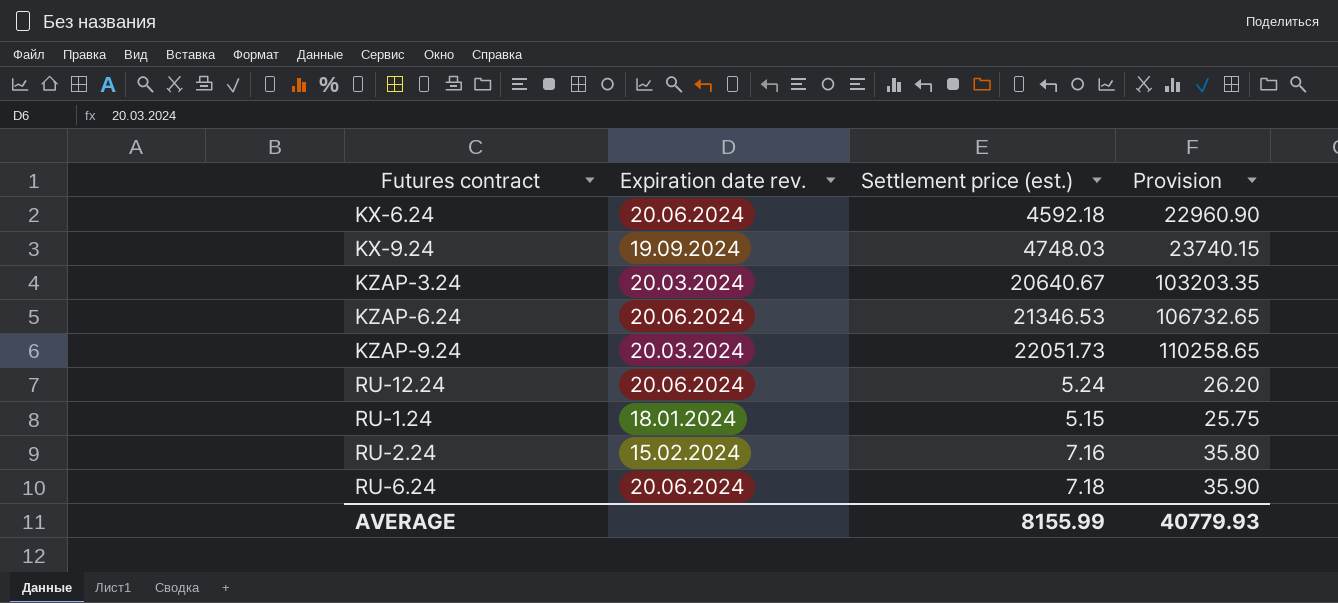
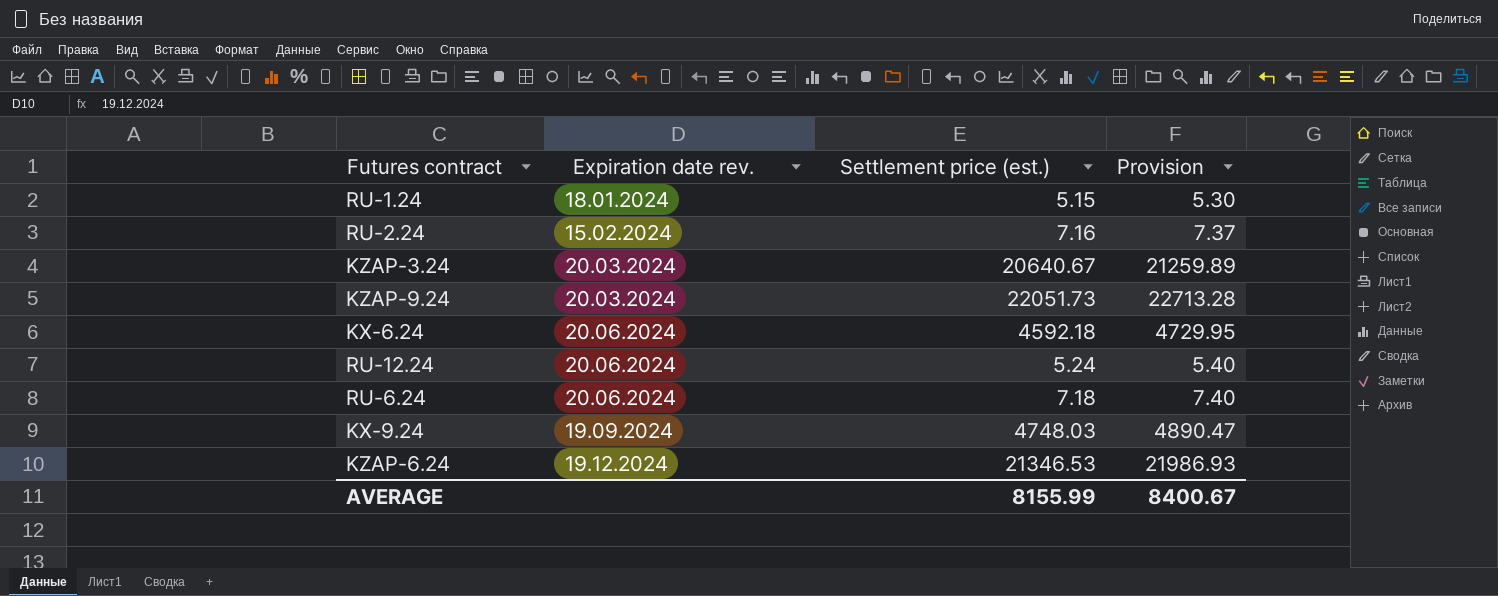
row order: none -> Expiration date rev. ascending
column Provision | formula: [Settlement price (est.)] * 5 -> [Settlement price (est.)] * 1.03
KZAP-6.24 | Expiration date rev.: 20.06.2024 -> 19.12.2024
AVERAGE | Provision: 40779.93 -> 8400.67

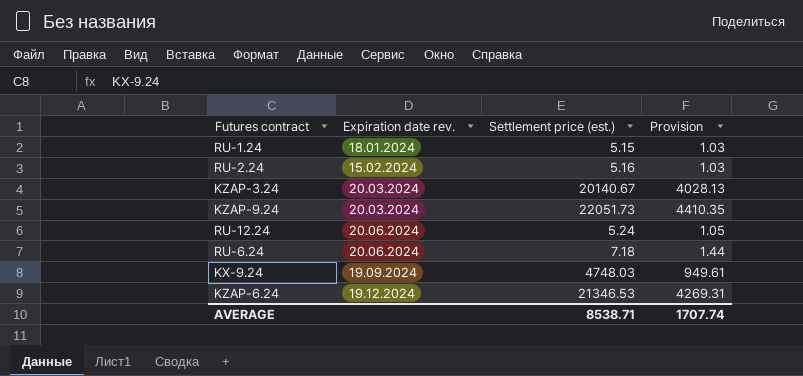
column Provision | formula: [Settlement price (est.)] * 1.03 -> [Settlement price (est.)] * 0.2
row KX-6.24: 20.06.2024 | 4592.18 | 4729.95 -> none
RU-2.24 | Settlement price (est.): 7.16 -> 5.16
KZAP-3.24 | Settlement price (est.): 20640.67 -> 20140.67
AVERAGE | Settlement price (est.): 8155.99 -> 8538.71
AVERAGE | Provision: 8400.67 -> 1707.74

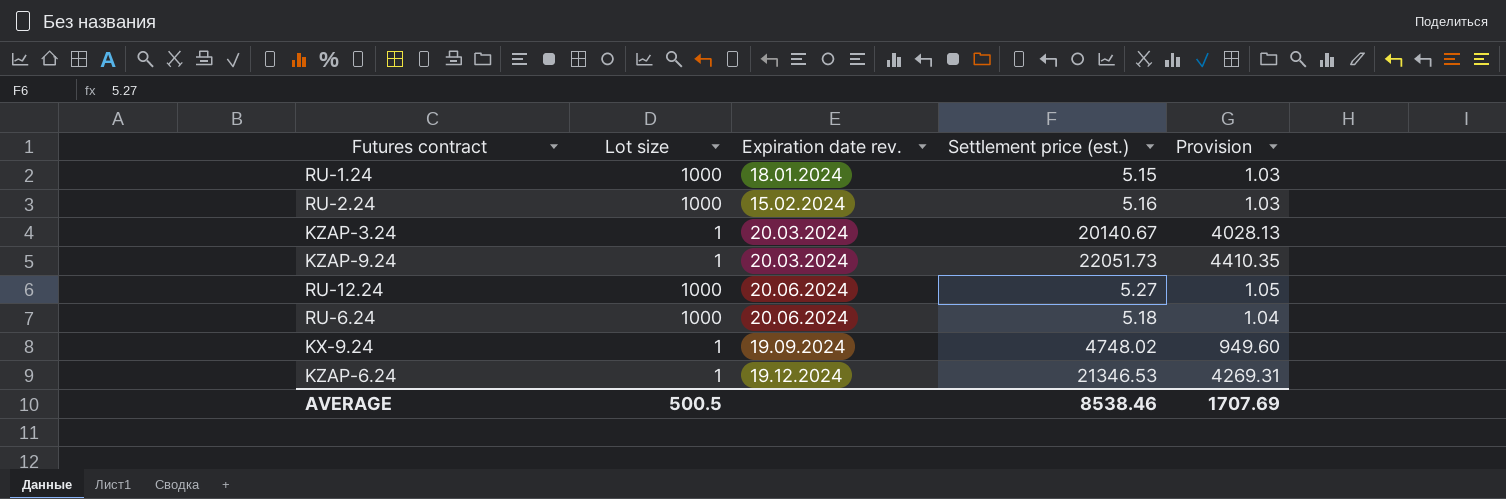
column Lot size | position: none -> 2
RU-12.24 | Settlement price (est.): 5.24 -> 5.27
RU-6.24 | Settlement price (est.): 7.18 -> 5.18
RU-6.24 | Provision: 1.44 -> 1.04
KX-9.24 | Settlement price (est.): 4748.03 -> 4748.02
KX-9.24 | Provision: 949.61 -> 949.60
AVERAGE | Settlement price (est.): 8538.71 -> 8538.46
AVERAGE | Provision: 1707.74 -> 1707.69

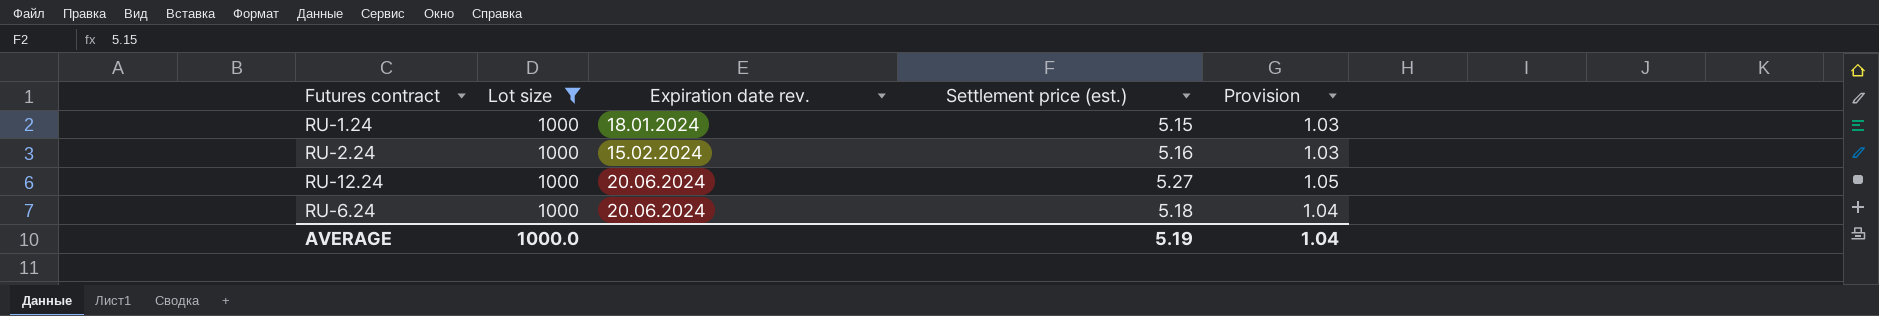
filter: none -> Lot size = 1000
AVERAGE | Lot size: 500.5 -> 1000.0
AVERAGE | Settlement price (est.): 8538.46 -> 5.19
AVERAGE | Provision: 1707.69 -> 1.04

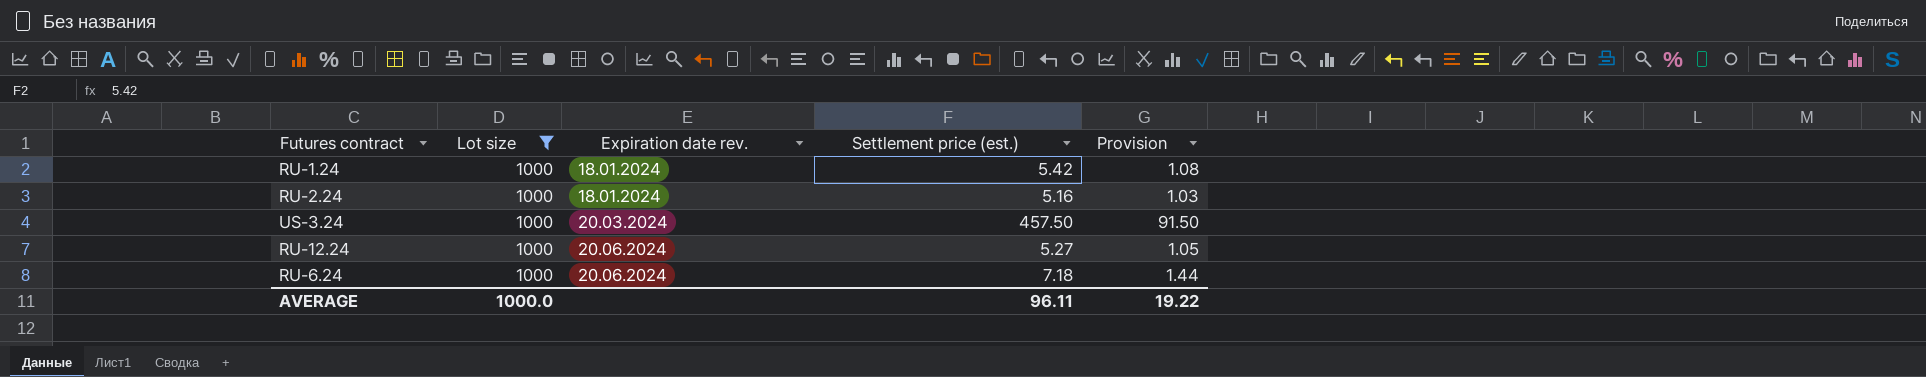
RU-1.24 | Settlement price (est.): 5.15 -> 5.42
RU-1.24 | Provision: 1.03 -> 1.08
RU-2.24 | Expiration date rev.: 15.02.2024 -> 18.01.2024
row US-3.24: none -> 1000 | 20.03.2024 | 457.50 | 91.50
RU-6.24 | Settlement price (est.): 5.18 -> 7.18
RU-6.24 | Provision: 1.04 -> 1.44
AVERAGE | Settlement price (est.): 5.19 -> 96.11
AVERAGE | Provision: 1.04 -> 19.22

